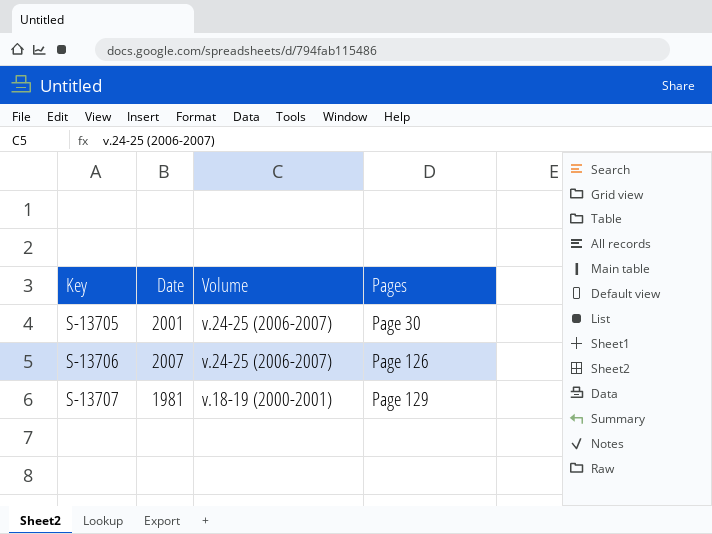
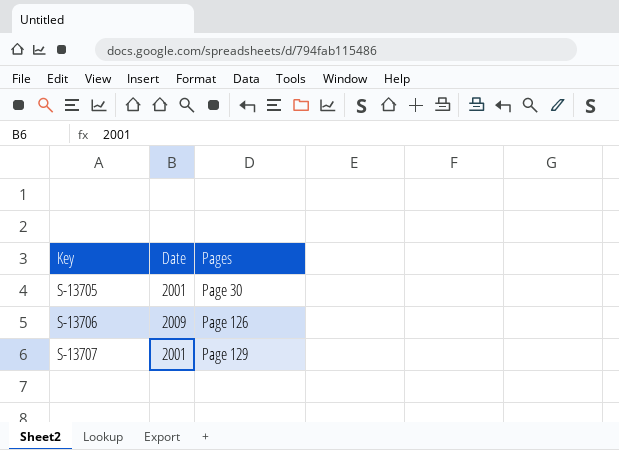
column Volume | position: 3 -> none
S-13706 | Date: 2007 -> 2009
S-13707 | Date: 1981 -> 2001

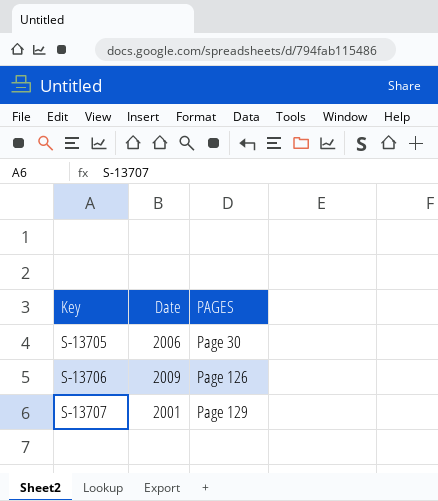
column name: Pages -> PAGES
S-13705 | Date: 2001 -> 2006

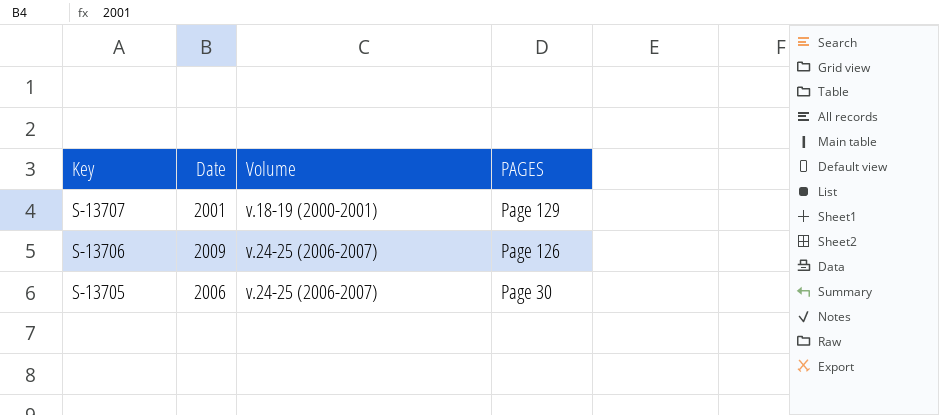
row order: Key ascending -> Key descending
column Volume | position: none -> 3

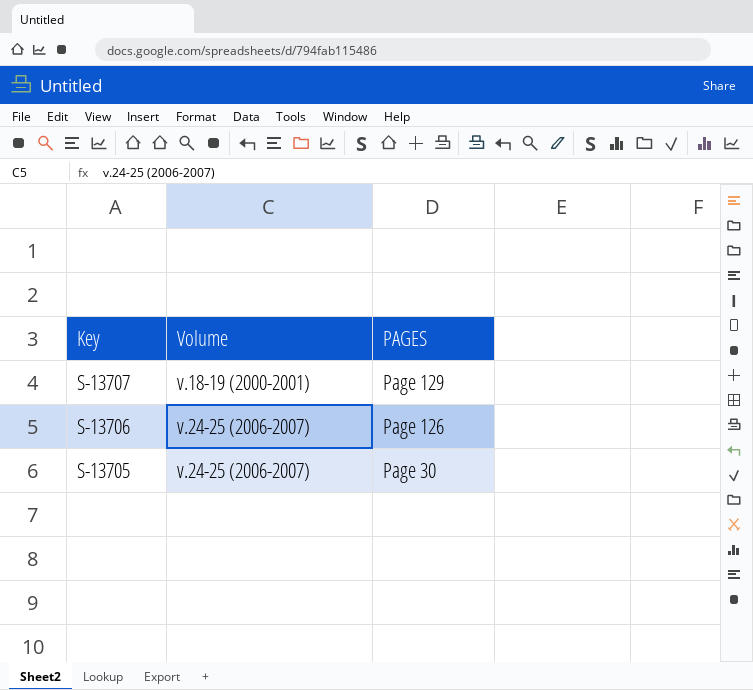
column Date | position: 2 -> none

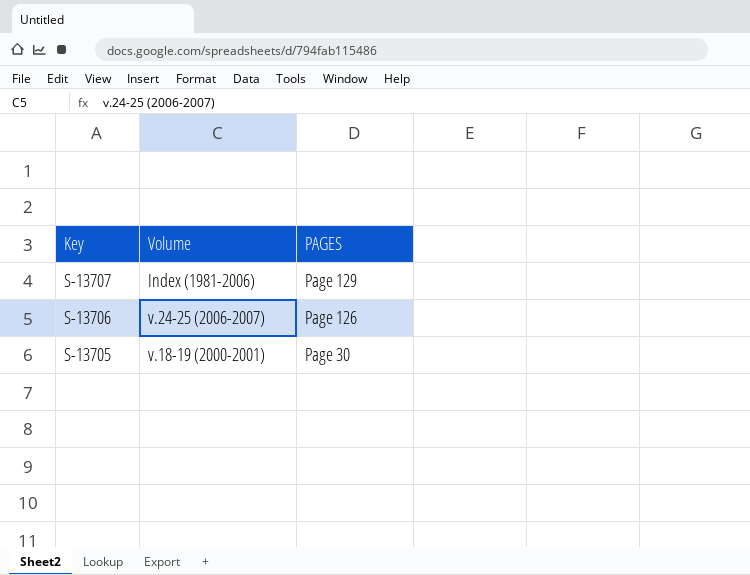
S-13707 | Volume: v.18-19 (2000-2001) -> Index (1981-2006)
S-13705 | Volume: v.24-25 (2006-2007) -> v.18-19 (2000-2001)

